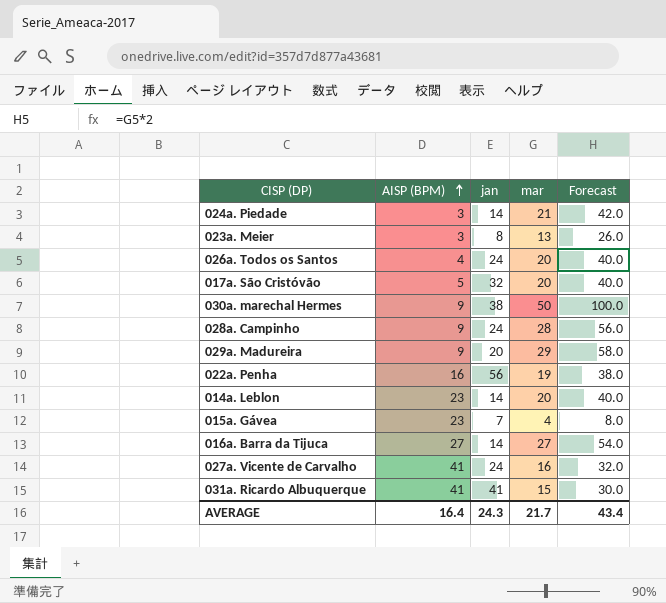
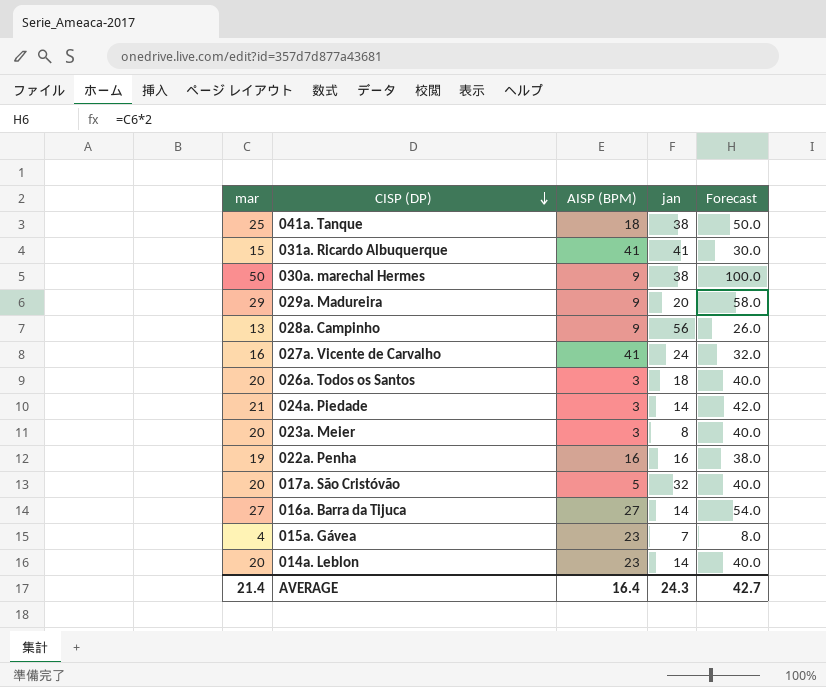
row order: AISP (BPM) ascending -> CISP (DP) descending
column mar | position: 4 -> 1
row 041a. Tanque: none -> 25 | 18 | 38 | 50.0
028a. Campinho | mar: 28 -> 13
028a. Campinho | jan: 24 -> 56
028a. Campinho | Forecast: 56.0 -> 26.0
026a. Todos os Santos | AISP (BPM): 4 -> 3
026a. Todos os Santos | jan: 24 -> 18
023a. Meier | mar: 13 -> 20
023a. Meier | Forecast: 26.0 -> 40.0
022a. Penha | jan: 56 -> 16
AVERAGE | mar: 21.7 -> 21.4
AVERAGE | Forecast: 43.4 -> 42.7

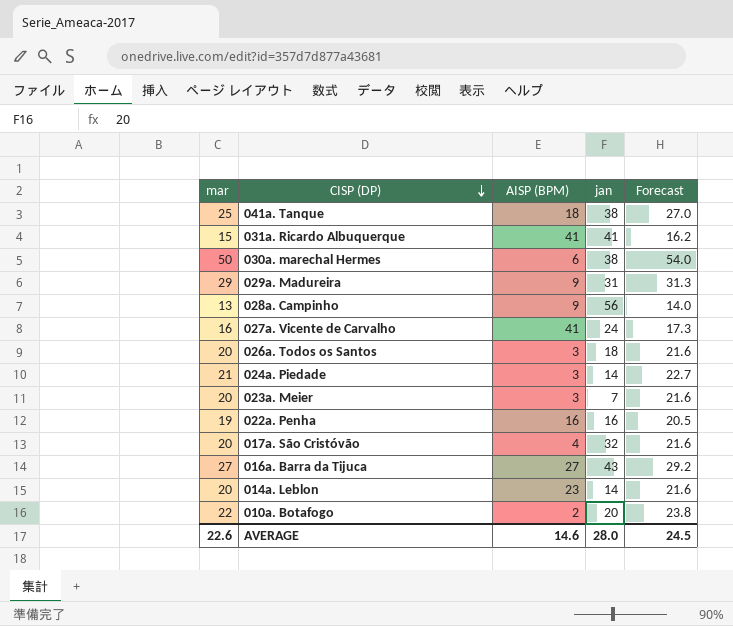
column Forecast | formula: [mar] * 2 -> [mar] * 1.08
row 015a. Gávea: 4 | 23 | 7 | 8.0 -> none
030a. marechal Hermes | AISP (BPM): 9 -> 6
029a. Madureira | jan: 20 -> 31
023a. Meier | jan: 8 -> 7
017a. São Cristóvão | AISP (BPM): 5 -> 4
016a. Barra da Tijuca | jan: 14 -> 43
row 010a. Botafogo: none -> 22 | 2 | 20 | 23.8
AVERAGE | mar: 21.4 -> 22.6
AVERAGE | AISP (BPM): 16.4 -> 14.6
AVERAGE | jan: 24.3 -> 28.0
AVERAGE | Forecast: 42.7 -> 24.5

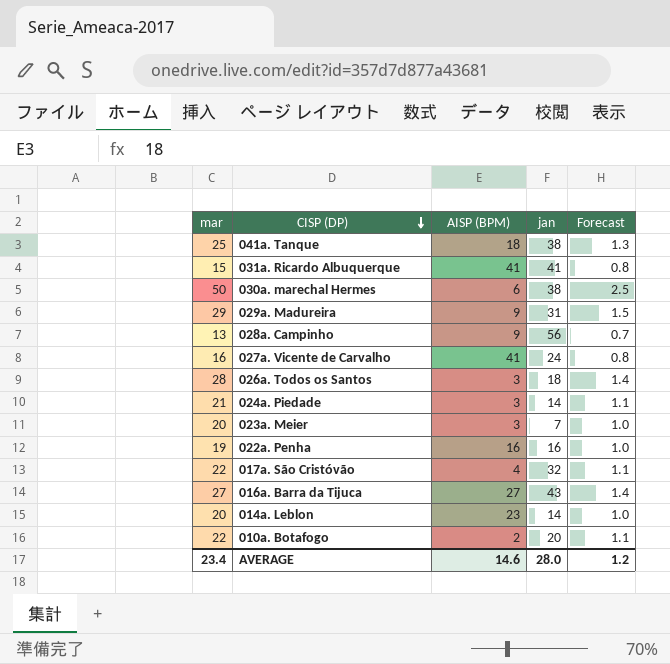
column Forecast | formula: [mar] * 1.08 -> [mar] * 0.05
026a. Todos os Santos | mar: 20 -> 28
017a. São Cristóvão | mar: 20 -> 22
AVERAGE | mar: 22.6 -> 23.4
AVERAGE | Forecast: 24.5 -> 1.2

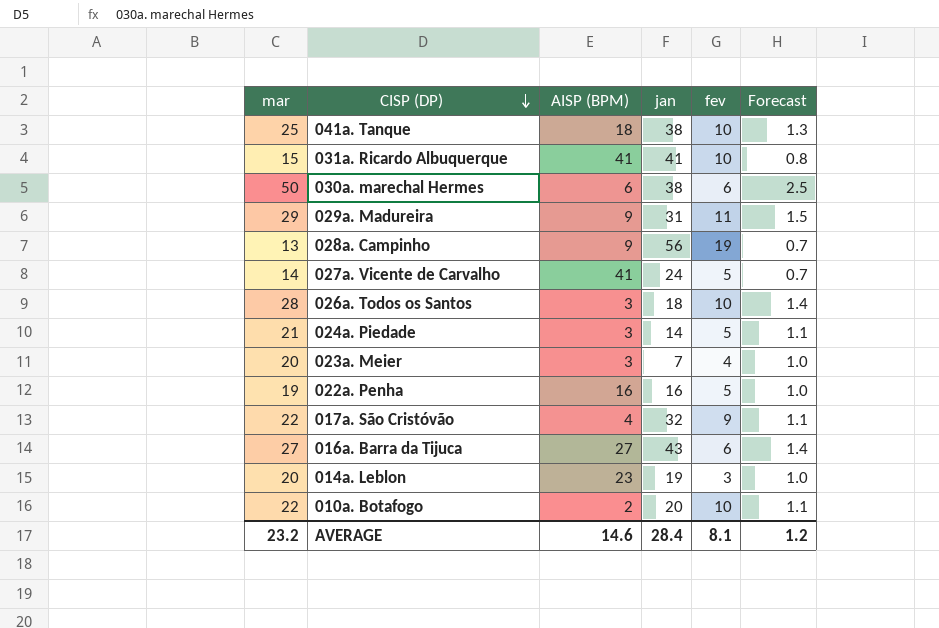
column fev | position: none -> 5
027a. Vicente de Carvalho | mar: 16 -> 14
027a. Vicente de Carvalho | Forecast: 0.8 -> 0.7
014a. Leblon | jan: 14 -> 19
AVERAGE | mar: 23.4 -> 23.2
AVERAGE | jan: 28.0 -> 28.4

